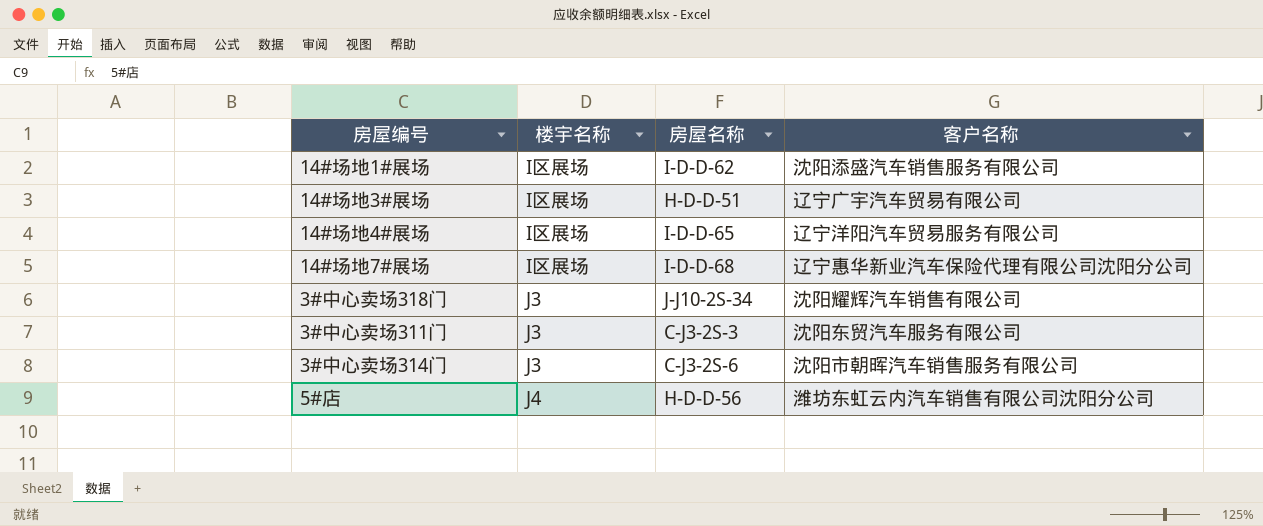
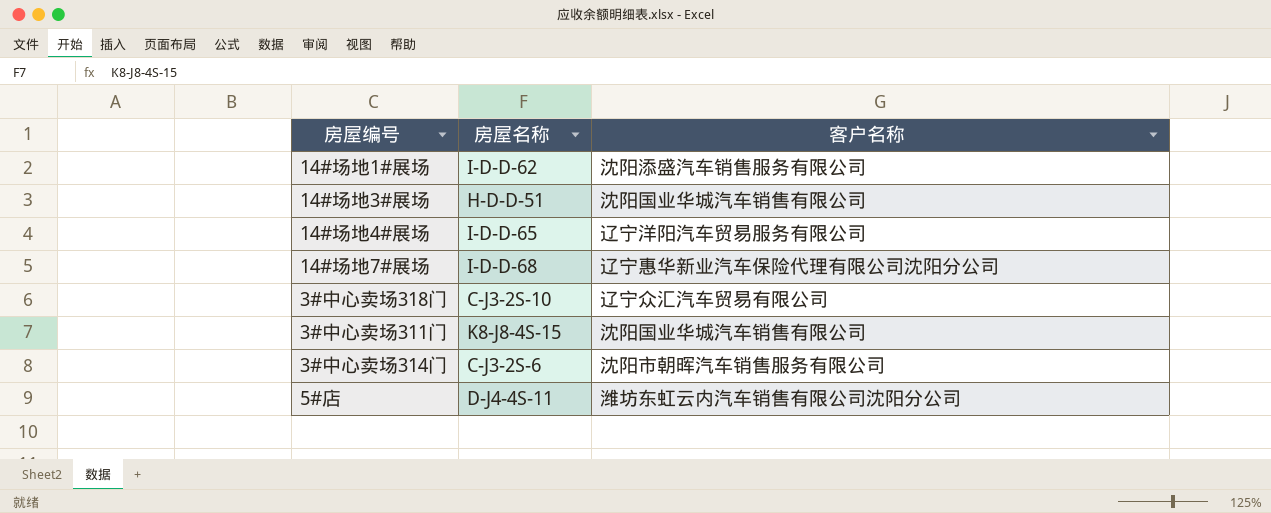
column 楼宇名称 | position: 2 -> none
14#场地3#展场 | 客户名称: 辽宁广宇汽车贸易有限公司 -> 沈阳国业华城汽车销售有限公司
3#中心卖场318门 | 房屋名称: J-J10-2S-34 -> C-J3-2S-10
3#中心卖场318门 | 客户名称: 沈阳耀辉汽车销售有限公司 -> 辽宁众汇汽车贸易有限公司
3#中心卖场311门 | 房屋名称: C-J3-2S-3 -> K8-J8-4S-15
3#中心卖场311门 | 客户名称: 沈阳东贸汽车服务有限公司 -> 沈阳国业华城汽车销售有限公司
5#店 | 房屋名称: H-D-D-56 -> D-J4-4S-11

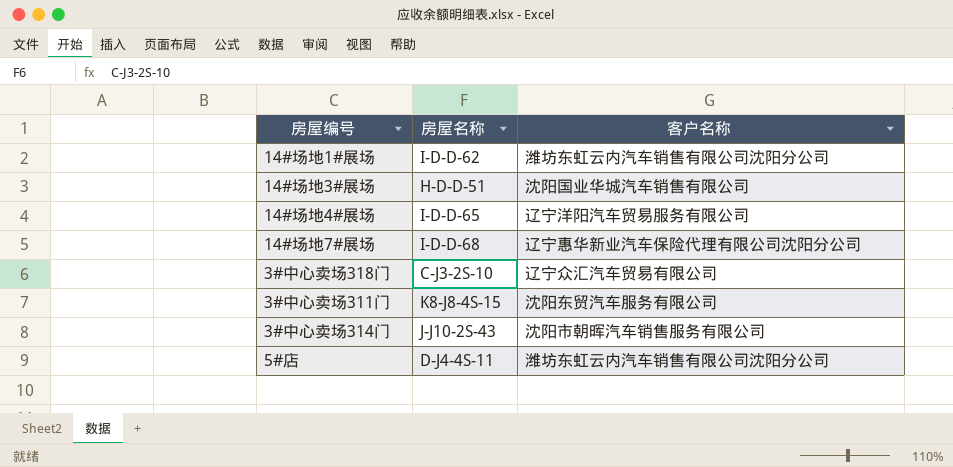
14#场地1#展场 | 客户名称: 沈阳添盛汽车销售服务有限公司 -> 潍坊东虹云内汽车销售有限公司沈阳分公司
3#中心卖场311门 | 客户名称: 沈阳国业华城汽车销售有限公司 -> 沈阳东贸汽车服务有限公司
3#中心卖场314门 | 房屋名称: C-J3-2S-6 -> J-J10-2S-43

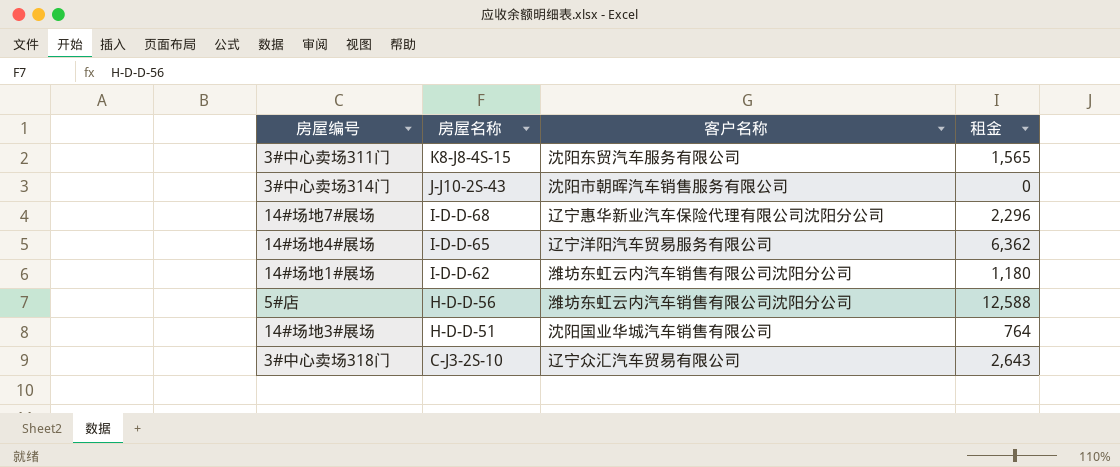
row order: none -> 房屋名称 descending
column 租金 | position: none -> 4
5#店 | 房屋名称: D-J4-4S-11 -> H-D-D-56

